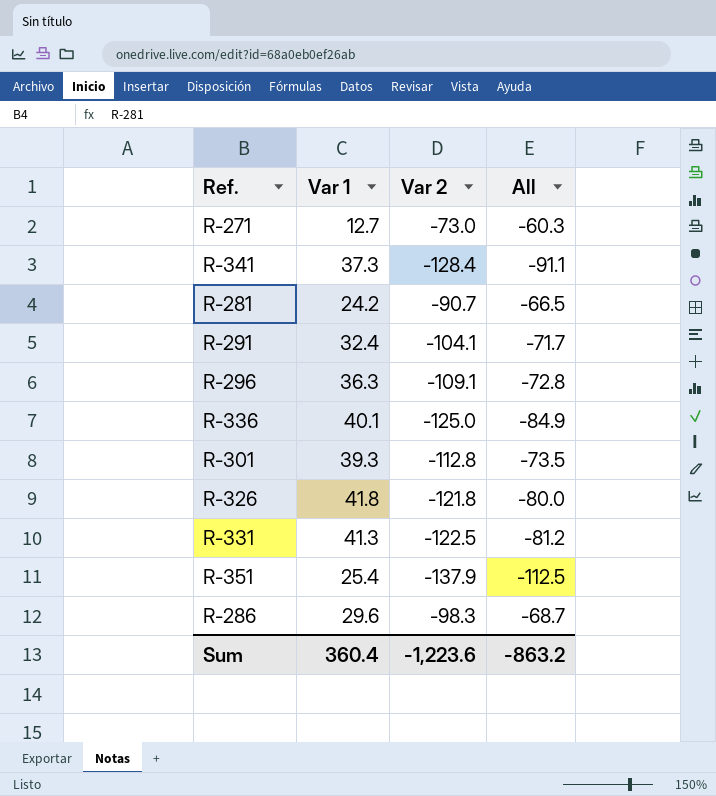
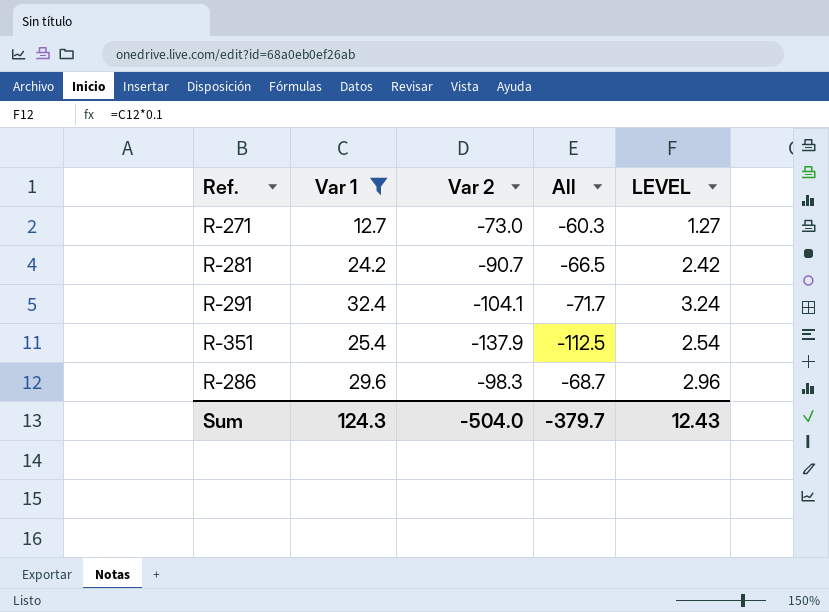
filter: none -> Var 1 <= 32.4
column LEVEL | formula: none -> [Var 1] * 0.1
Sum | Var 1: 360.4 -> 124.3
Sum | Var 2: -1,223.6 -> -504.0
Sum | All: -863.2 -> -379.7

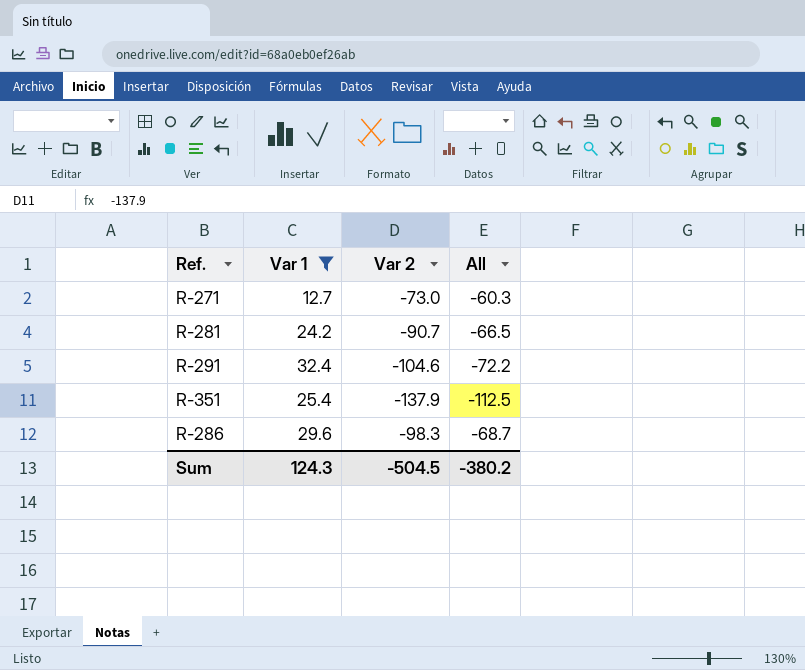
column LEVEL | formula: [Var 1] * 0.1 -> none
R-291 | Var 2: -104.1 -> -104.6
R-291 | All: -71.7 -> -72.2
Sum | Var 2: -504.0 -> -504.5
Sum | All: -379.7 -> -380.2

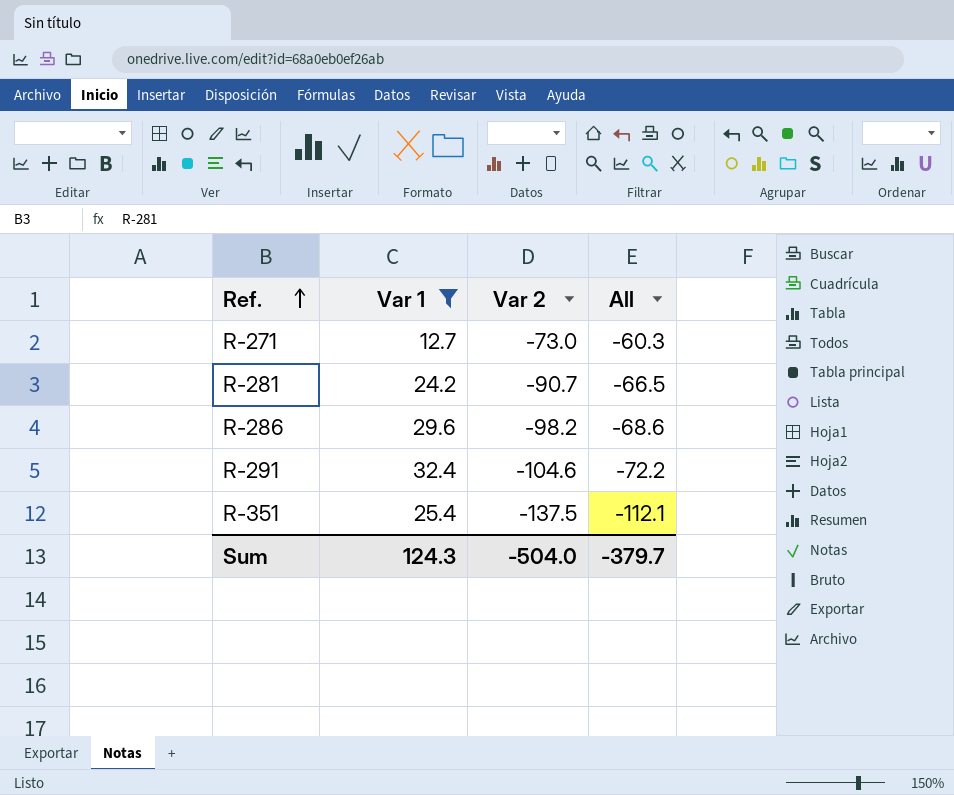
row order: none -> Ref. ascending
R-286 | Var 2: -98.3 -> -98.2
R-286 | All: -68.7 -> -68.6
R-351 | Var 2: -137.9 -> -137.5
R-351 | All: -112.5 -> -112.1
Sum | Var 2: -504.5 -> -504.0
Sum | All: -380.2 -> -379.7

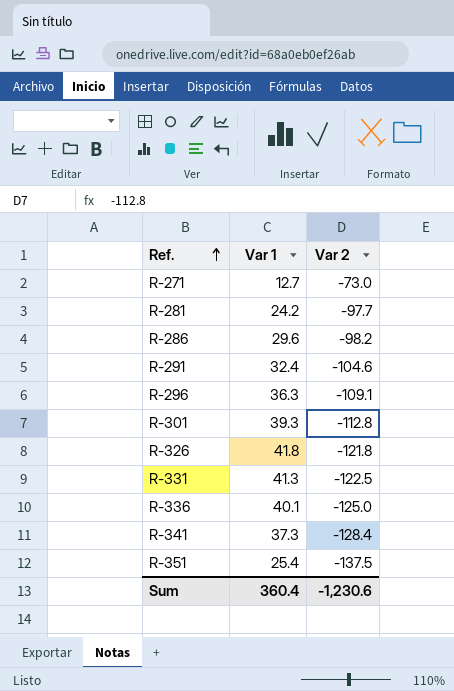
filter: Var 1 <= 32.4 -> none
column All | formula: [Var 1] + [Var 2] -> none
R-281 | Var 2: -90.7 -> -97.7
Sum | Var 1: 124.3 -> 360.4
Sum | Var 2: -504.0 -> -1,230.6

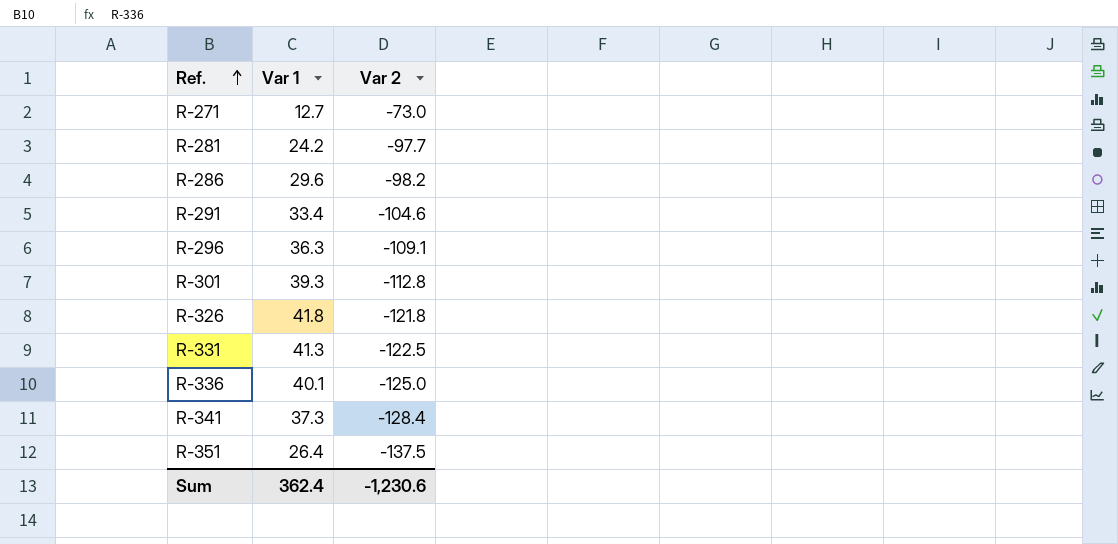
R-291 | Var 1: 32.4 -> 33.4
R-351 | Var 1: 25.4 -> 26.4
Sum | Var 1: 360.4 -> 362.4

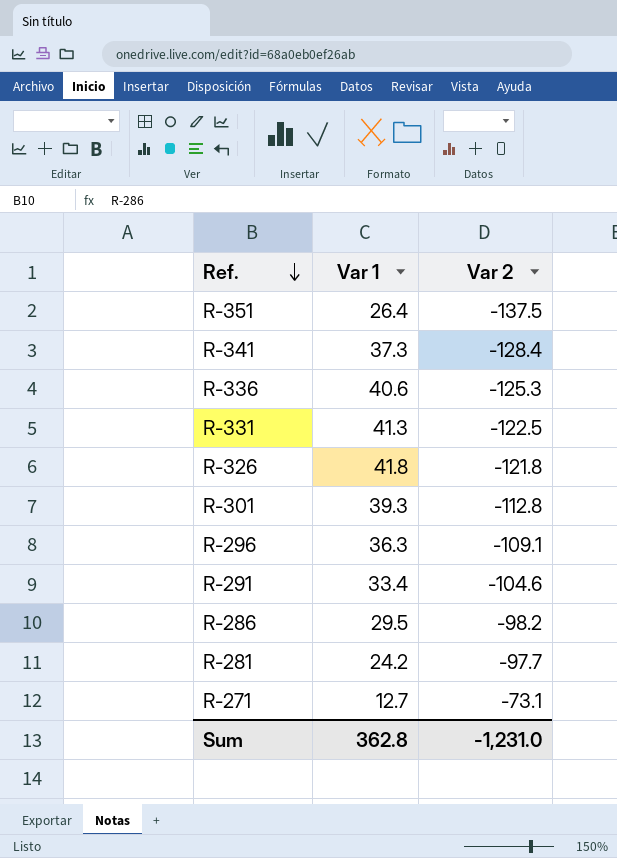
row order: Ref. ascending -> Ref. descending
R-336 | Var 1: 40.1 -> 40.6
R-336 | Var 2: -125.0 -> -125.3
R-286 | Var 1: 29.6 -> 29.5
R-271 | Var 2: -73.0 -> -73.1
Sum | Var 1: 362.4 -> 362.8
Sum | Var 2: -1,230.6 -> -1,231.0

